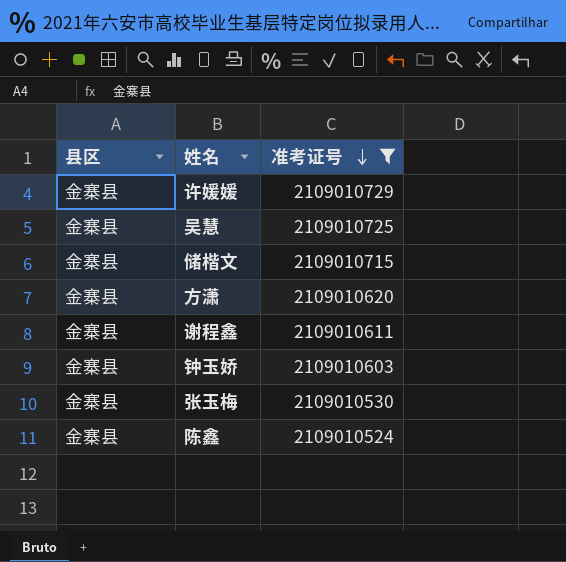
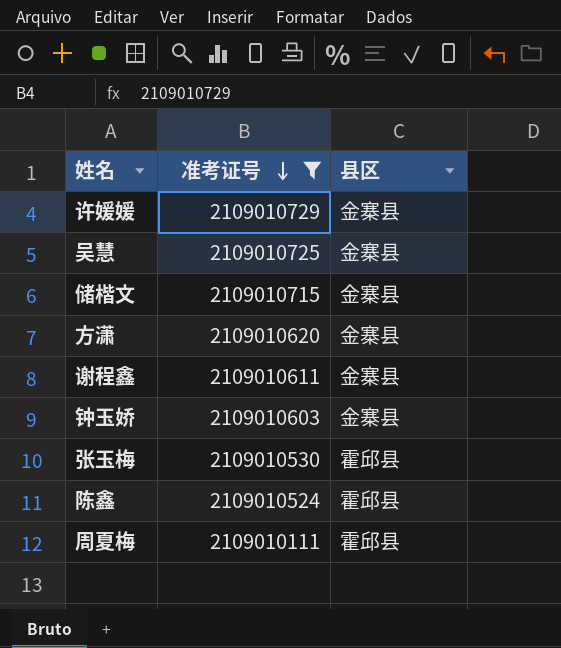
column 县区 | position: 1 -> 3
张玉梅 | 县区: 金寨县 -> 霍邱县
陈鑫 | 县区: 金寨县 -> 霍邱县
row 周夏梅: none -> 2109010111 | 霍邱县

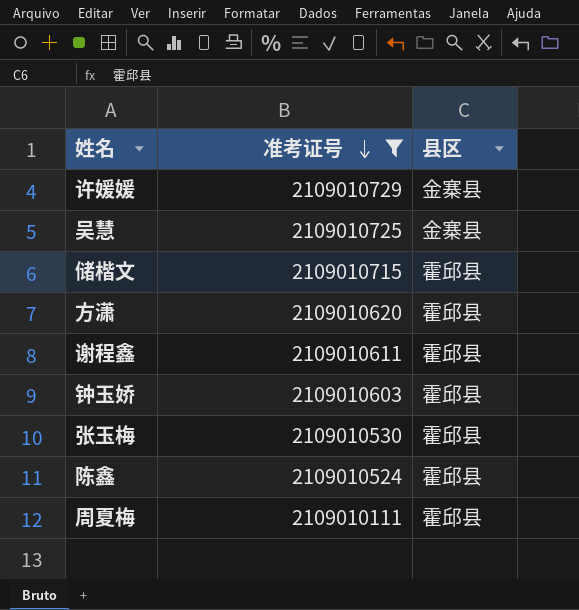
储楷文 | 县区: 金寨县 -> 霍邱县
方潇 | 县区: 金寨县 -> 霍邱县
谢程鑫 | 县区: 金寨县 -> 霍邱县
钟玉娇 | 县区: 金寨县 -> 霍邱县

